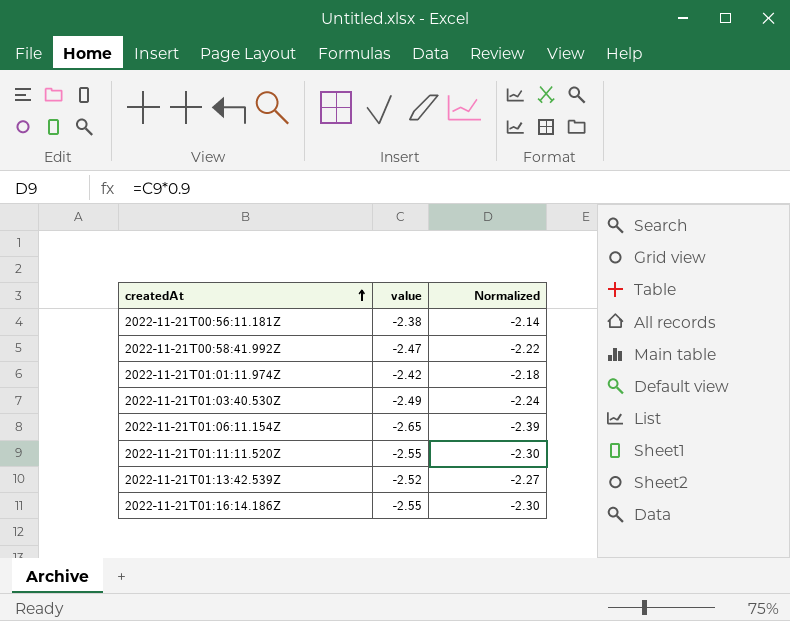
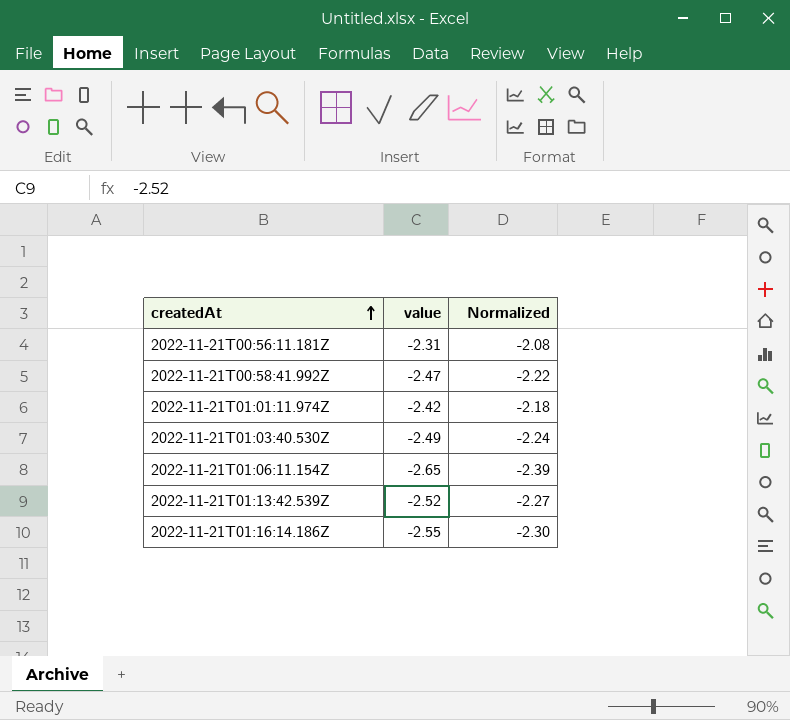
row 2022-11-21T01:11:11.520Z: -2.55 | -2.30 -> none
2022-11-21T00:56:11.181Z | value: -2.38 -> -2.31
2022-11-21T00:56:11.181Z | Normalized: -2.14 -> -2.08

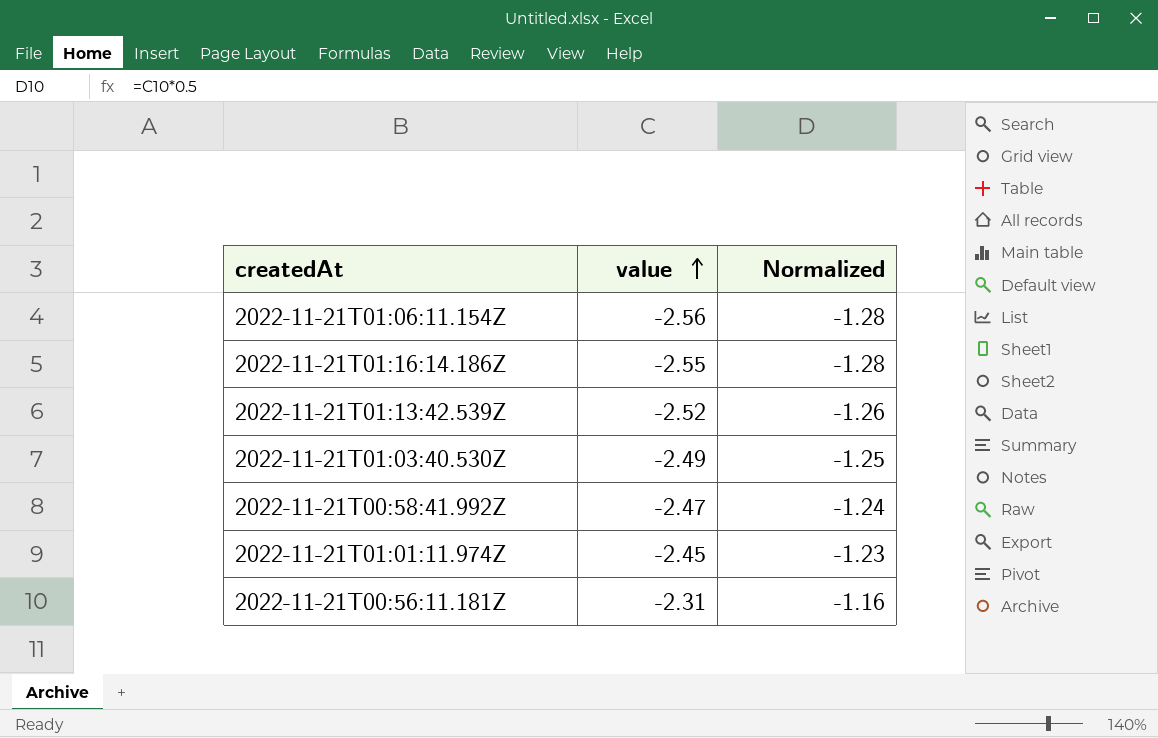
row order: createdAt ascending -> value ascending
column Normalized | formula: [value] * 0.9 -> [value] * 0.5
2022-11-21T01:06:11.154Z | value: -2.65 -> -2.56
2022-11-21T01:01:11.974Z | value: -2.42 -> -2.45

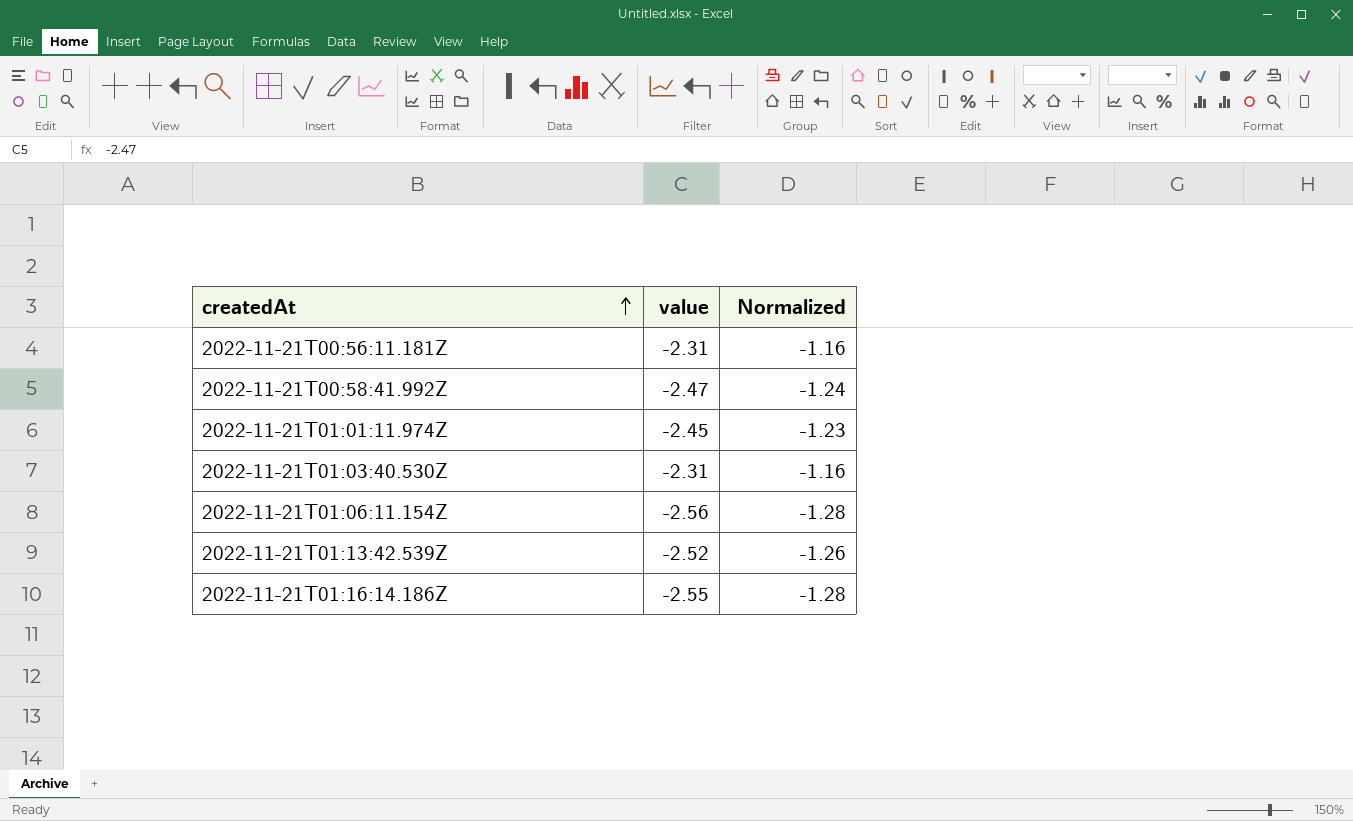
row order: value ascending -> createdAt ascending
2022-11-21T01:03:40.530Z | value: -2.49 -> -2.31
2022-11-21T01:03:40.530Z | Normalized: -1.25 -> -1.16

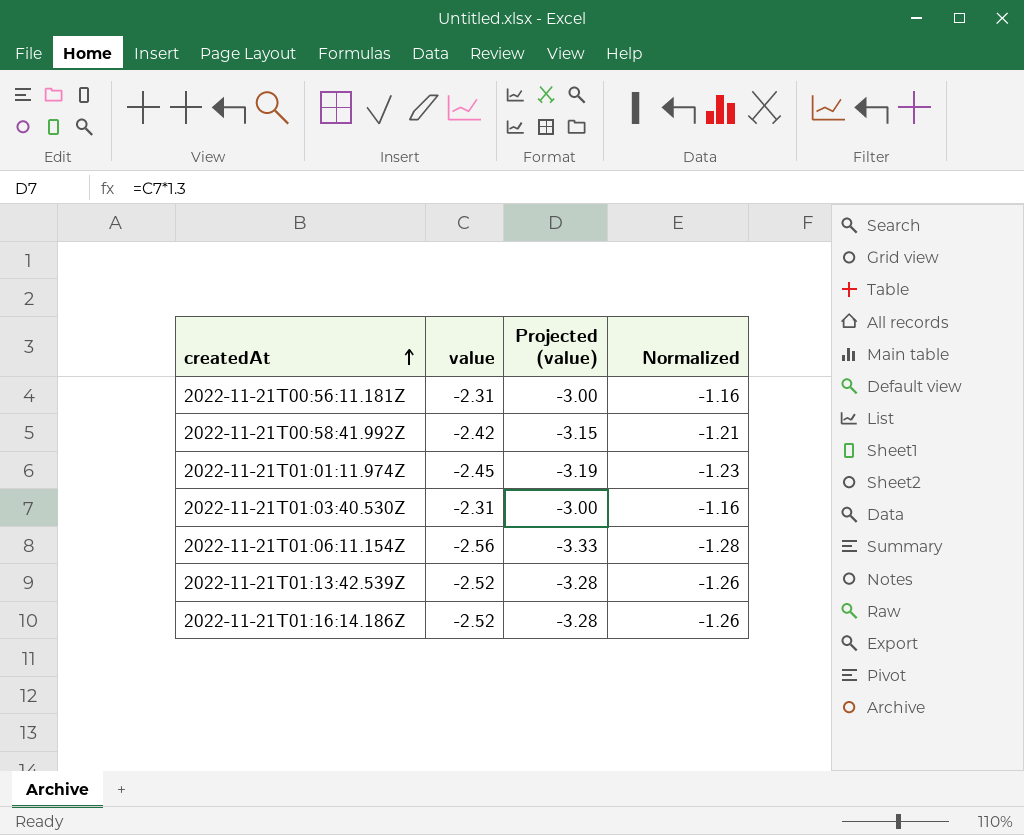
column Projected (value) | formula: none -> [value] * 1.3
2022-11-21T00:58:41.992Z | value: -2.47 -> -2.42
2022-11-21T00:58:41.992Z | Normalized: -1.24 -> -1.21
2022-11-21T01:16:14.186Z | value: -2.55 -> -2.52
2022-11-21T01:16:14.186Z | Normalized: -1.28 -> -1.26

